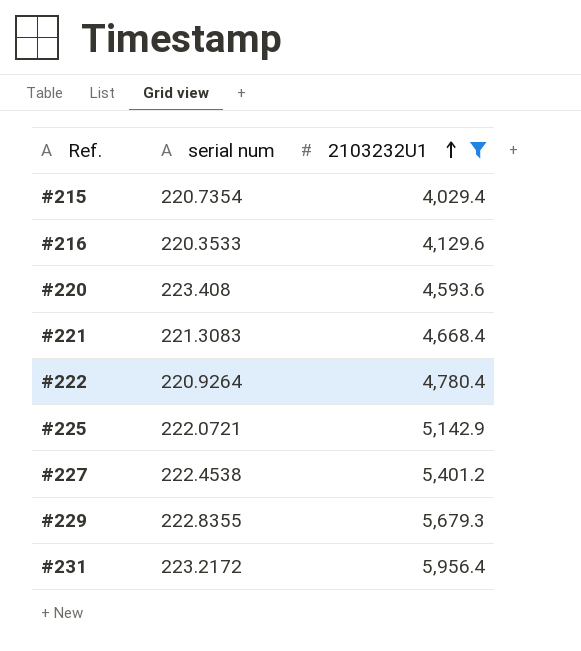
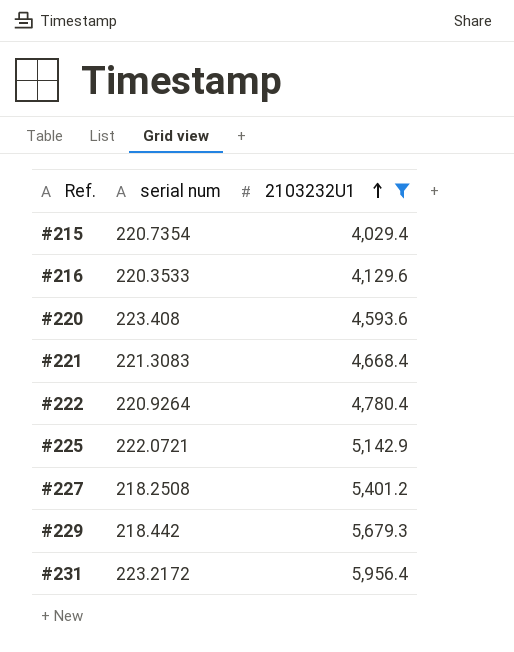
#227 | serial num: 222.4538 -> 218.2508
#229 | serial num: 222.8355 -> 218.442

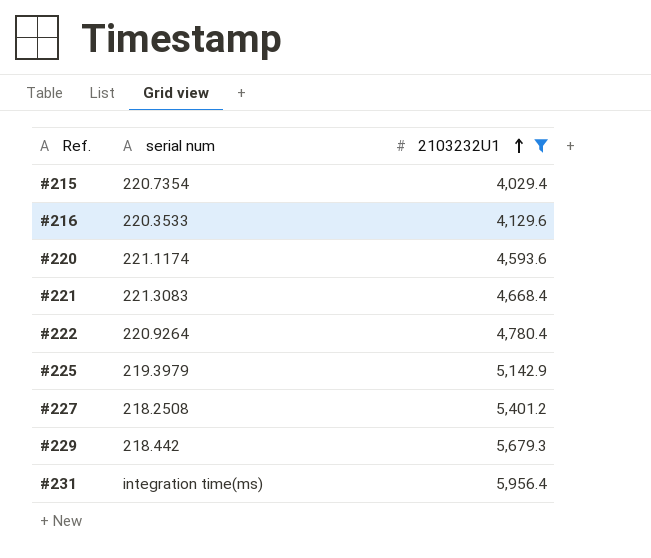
#220 | serial num: 223.408 -> 221.1174
#225 | serial num: 222.0721 -> 219.3979
#231 | serial num: 223.2172 -> integration time(ms)

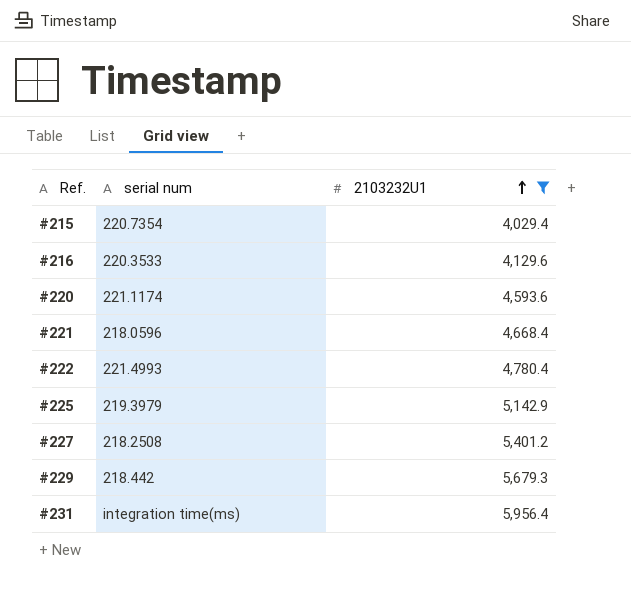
#221 | serial num: 221.3083 -> 218.0596
#222 | serial num: 220.9264 -> 221.4993

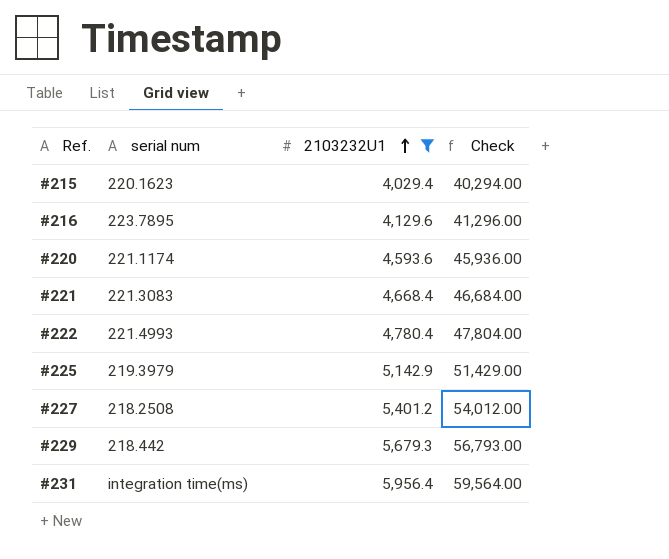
column Check | formula: none -> [2103232U1] * 10
#215 | serial num: 220.7354 -> 220.1623
#216 | serial num: 220.3533 -> 223.7895
#221 | serial num: 218.0596 -> 221.3083

